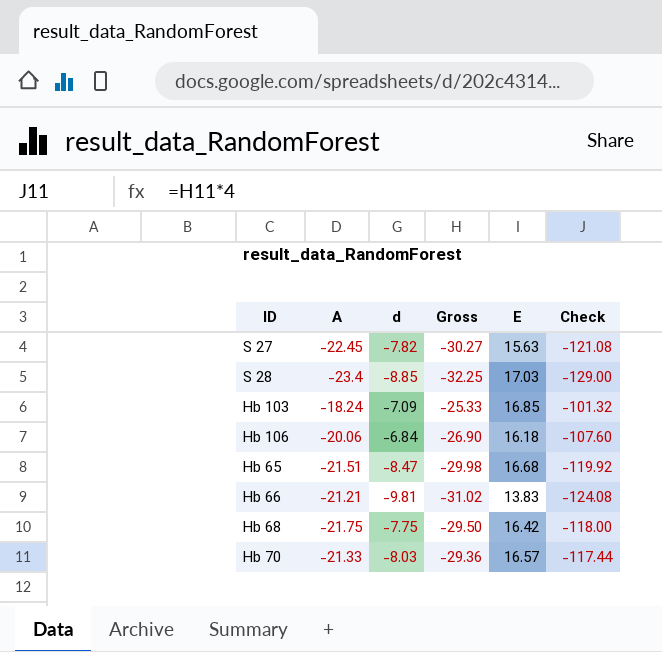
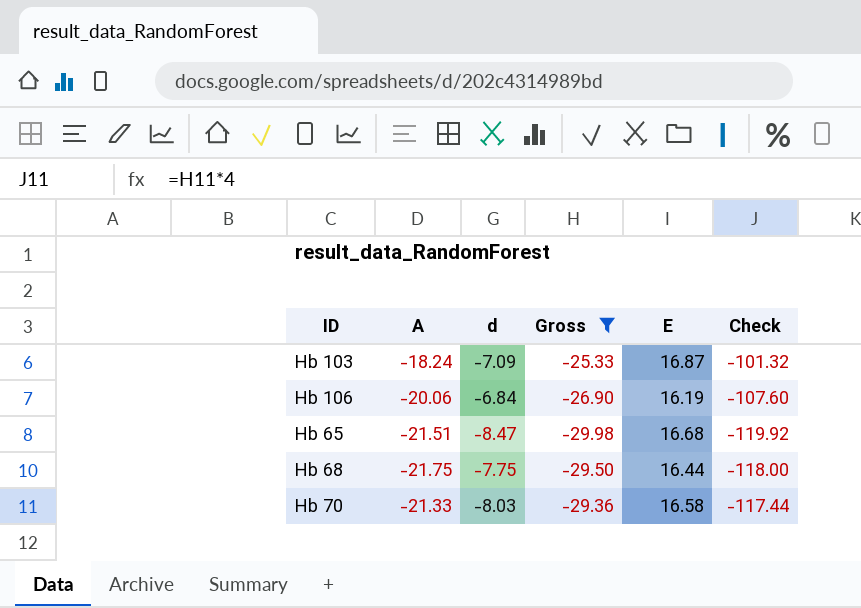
filter: none -> Gross >= -29.98
Hb 103 | E: 16.85 -> 16.87
Hb 106 | E: 16.18 -> 16.19
Hb 68 | E: 16.42 -> 16.44
Hb 70 | E: 16.57 -> 16.58

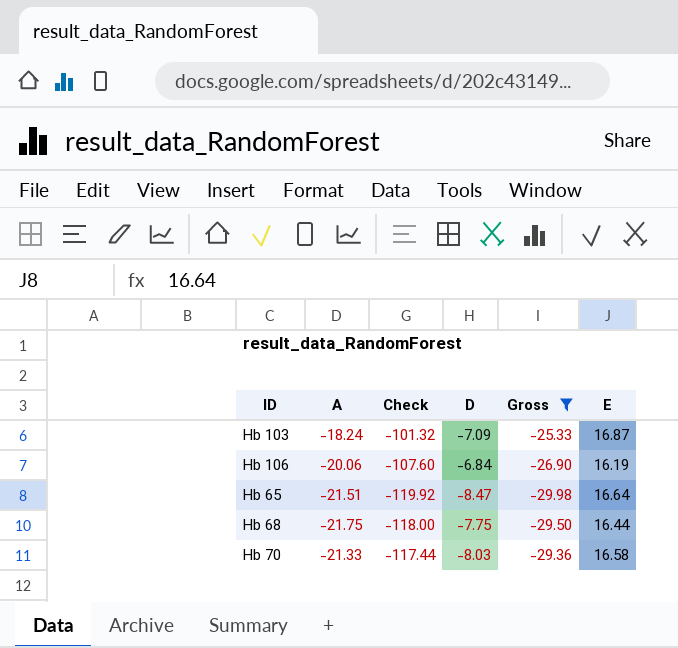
column Check | position: 6 -> 3
column name: d -> D
Hb 65 | E: 16.68 -> 16.64

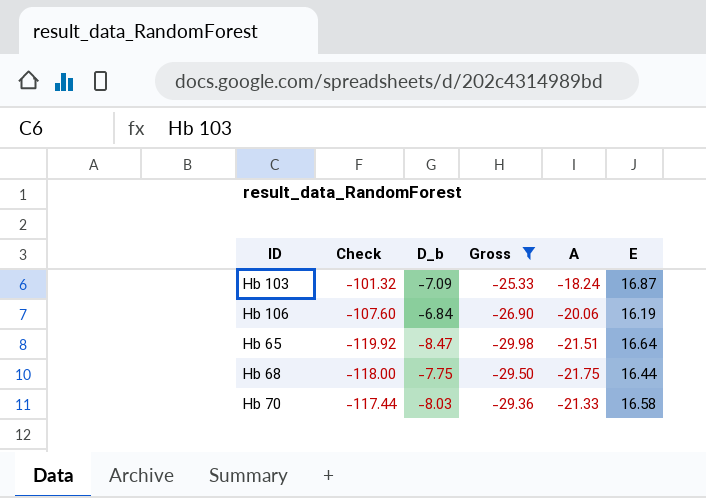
column name: D -> D_b
column A | position: 2 -> 5

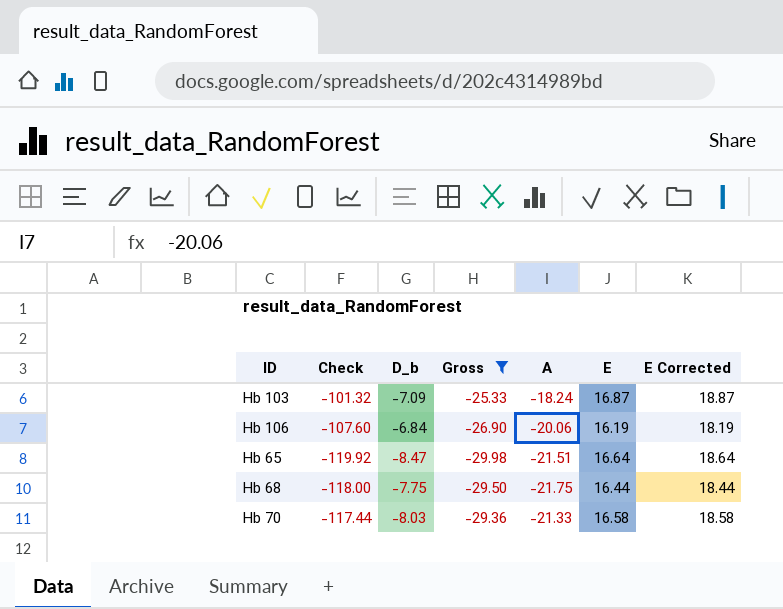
column E Corrected | formula: none -> [E] + 2

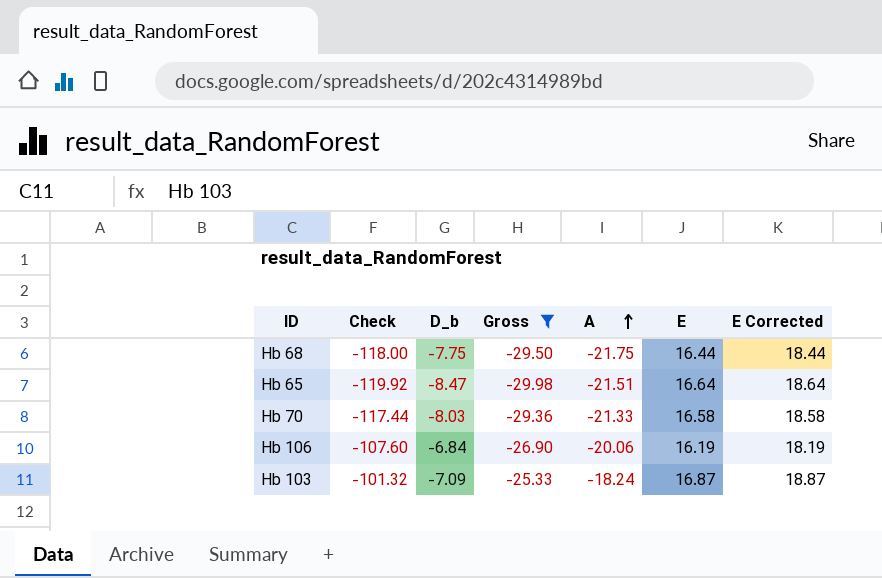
row order: none -> A ascending

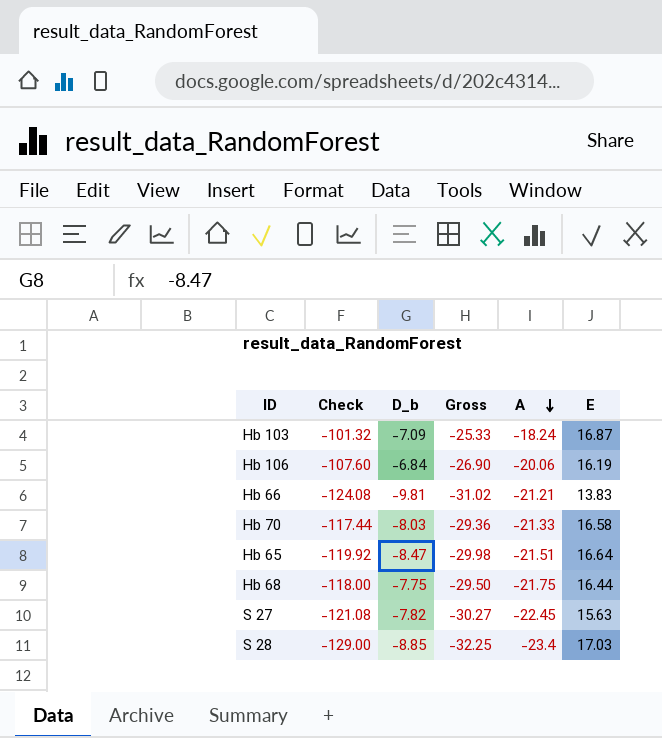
filter: Gross >= -29.98 -> none
row order: A ascending -> A descending
column E Corrected | formula: [E] + 2 -> none

